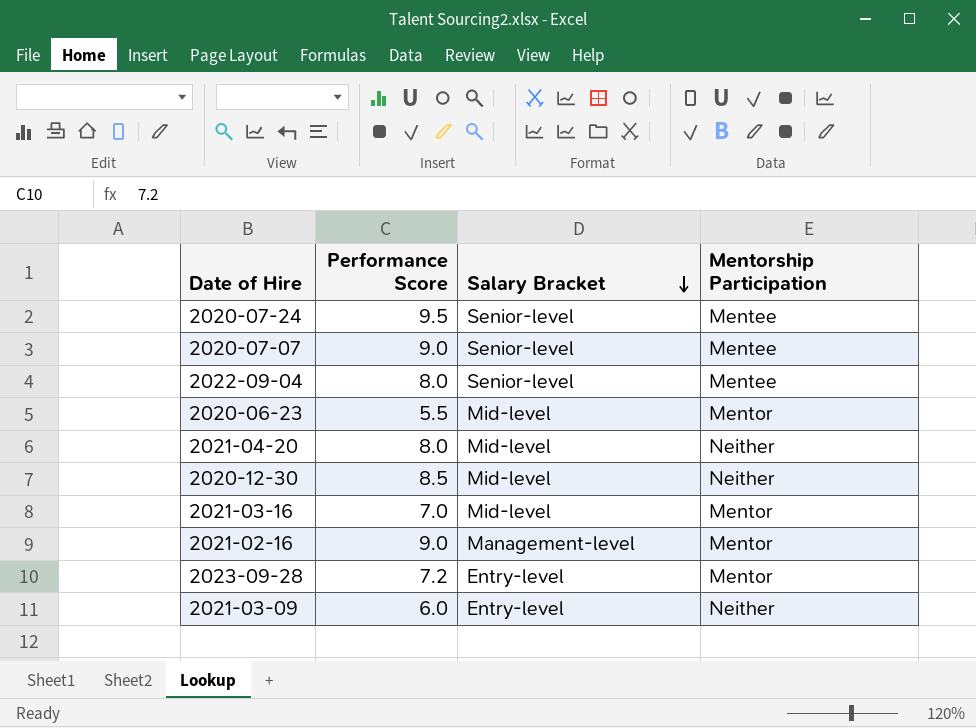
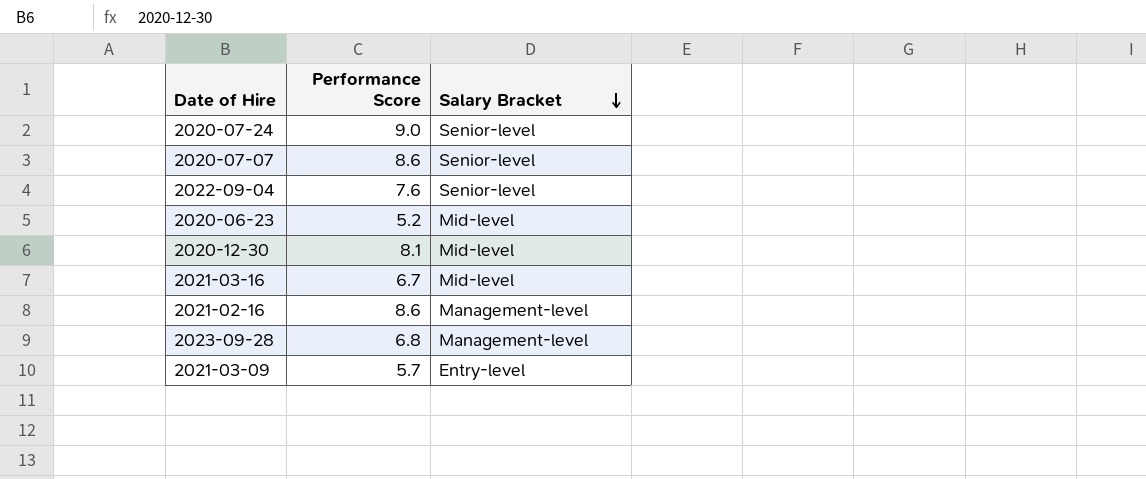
column Mentorship Participation | position: 4 -> none
row 2021-04-20: 8.0 | Mid-level | Neither -> none
2020-07-24 | Performance Score: 9.5 -> 9.0
2020-07-07 | Performance Score: 9.0 -> 8.6
2022-09-04 | Performance Score: 8.0 -> 7.6
2020-06-23 | Performance Score: 5.5 -> 5.2
2020-12-30 | Performance Score: 8.5 -> 8.1
2021-03-16 | Performance Score: 7.0 -> 6.7
2021-02-16 | Performance Score: 9.0 -> 8.6
2023-09-28 | Performance Score: 7.2 -> 6.8
2023-09-28 | Salary Bracket: Entry-level -> Management-level
2021-03-09 | Performance Score: 6.0 -> 5.7

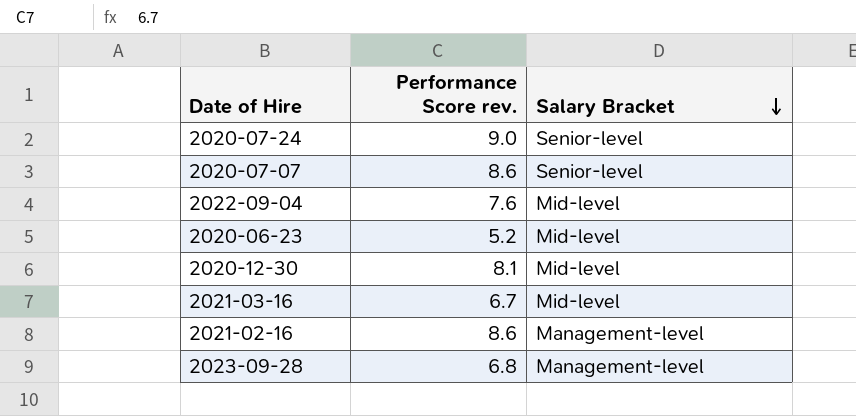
column name: Performance Score -> Performance Score rev.
row 2021-03-09: 5.7 | Entry-level -> none
2022-09-04 | Salary Bracket: Senior-level -> Mid-level

